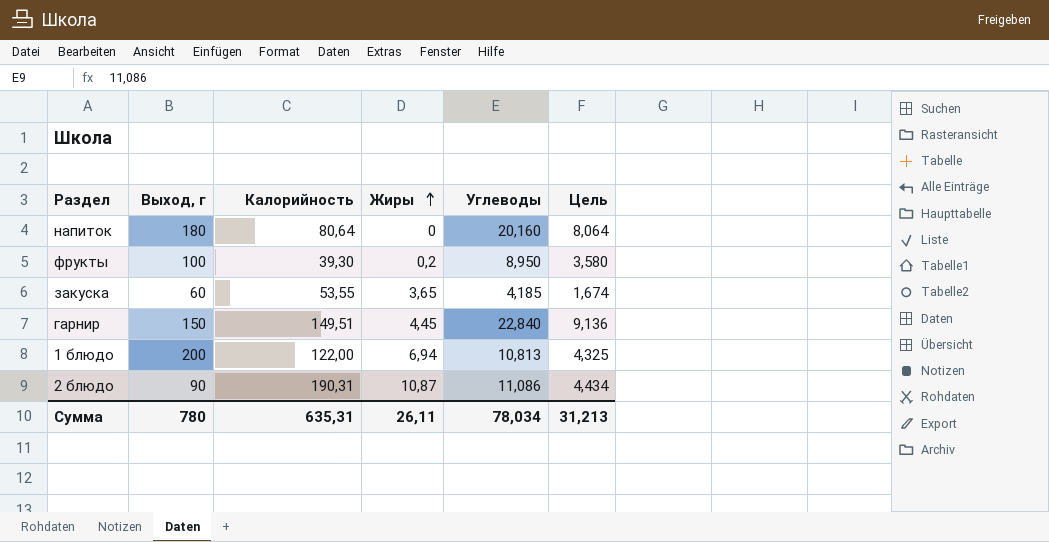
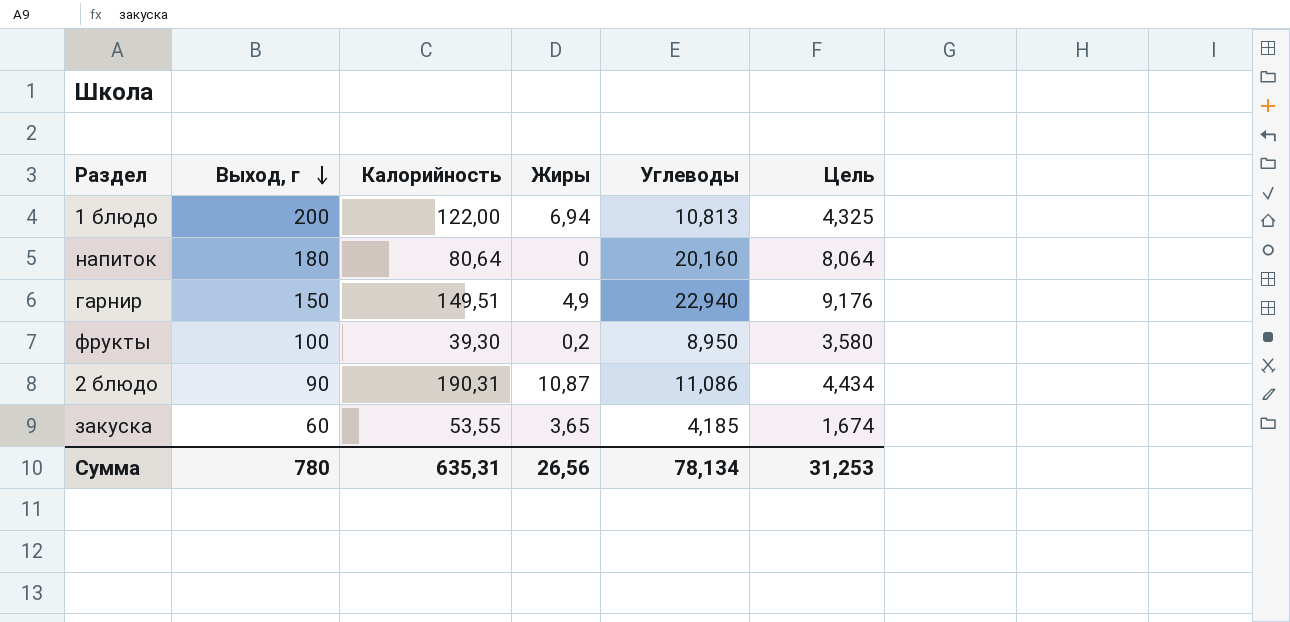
row order: Жиры ascending -> Выход, г descending
гарнир | Жиры: 4,45 -> 4,9
гарнир | Углеводы: 22,840 -> 22,940
гарнир | Цель: 9,136 -> 9,176
Сумма | Жиры: 26,11 -> 26,56
Сумма | Углеводы: 78,034 -> 78,134
Сумма | Цель: 31,213 -> 31,253

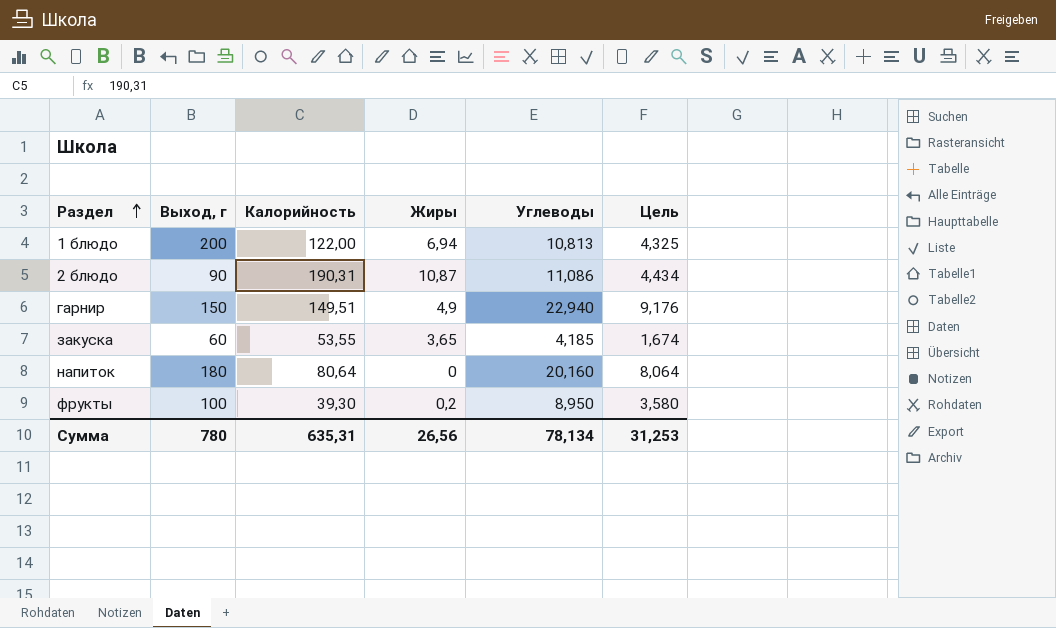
row order: Выход, г descending -> Раздел ascending

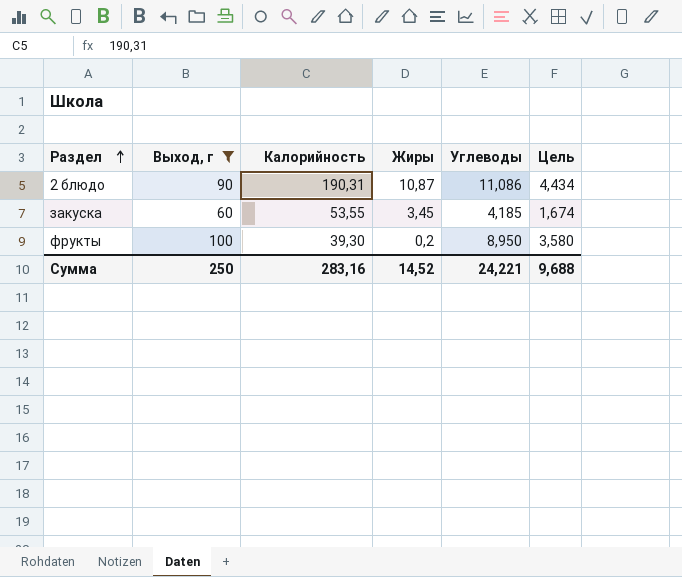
filter: none -> Выход, г <= 100
закуска | Жиры: 3,65 -> 3,45
Сумма | Выход, г: 780 -> 250
Сумма | Калорийность: 635,31 -> 283,16
Сумма | Жиры: 26,56 -> 14,52
Сумма | Углеводы: 78,134 -> 24,221
Сумма | Цель: 31,253 -> 9,688

